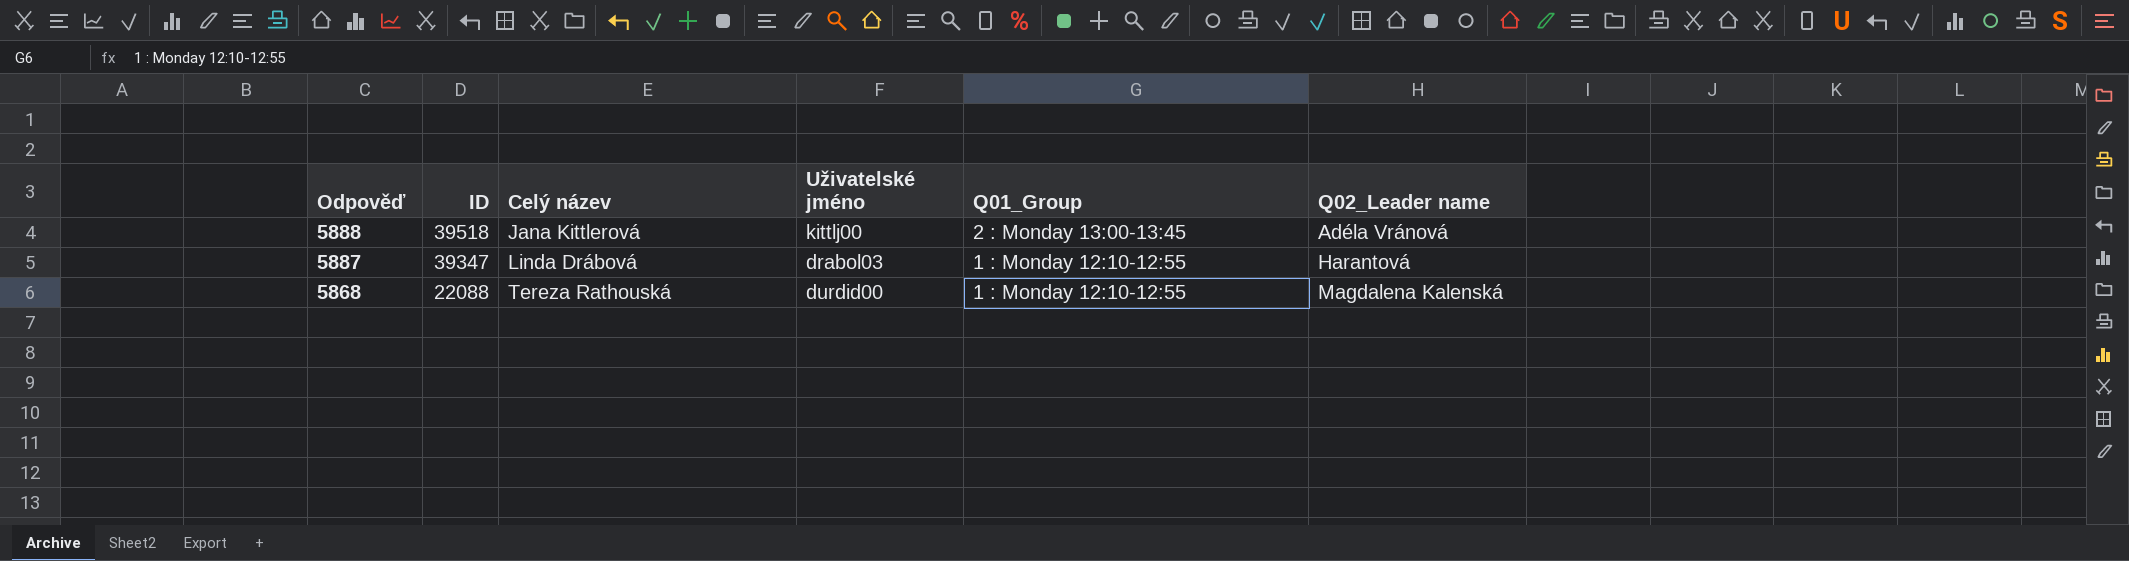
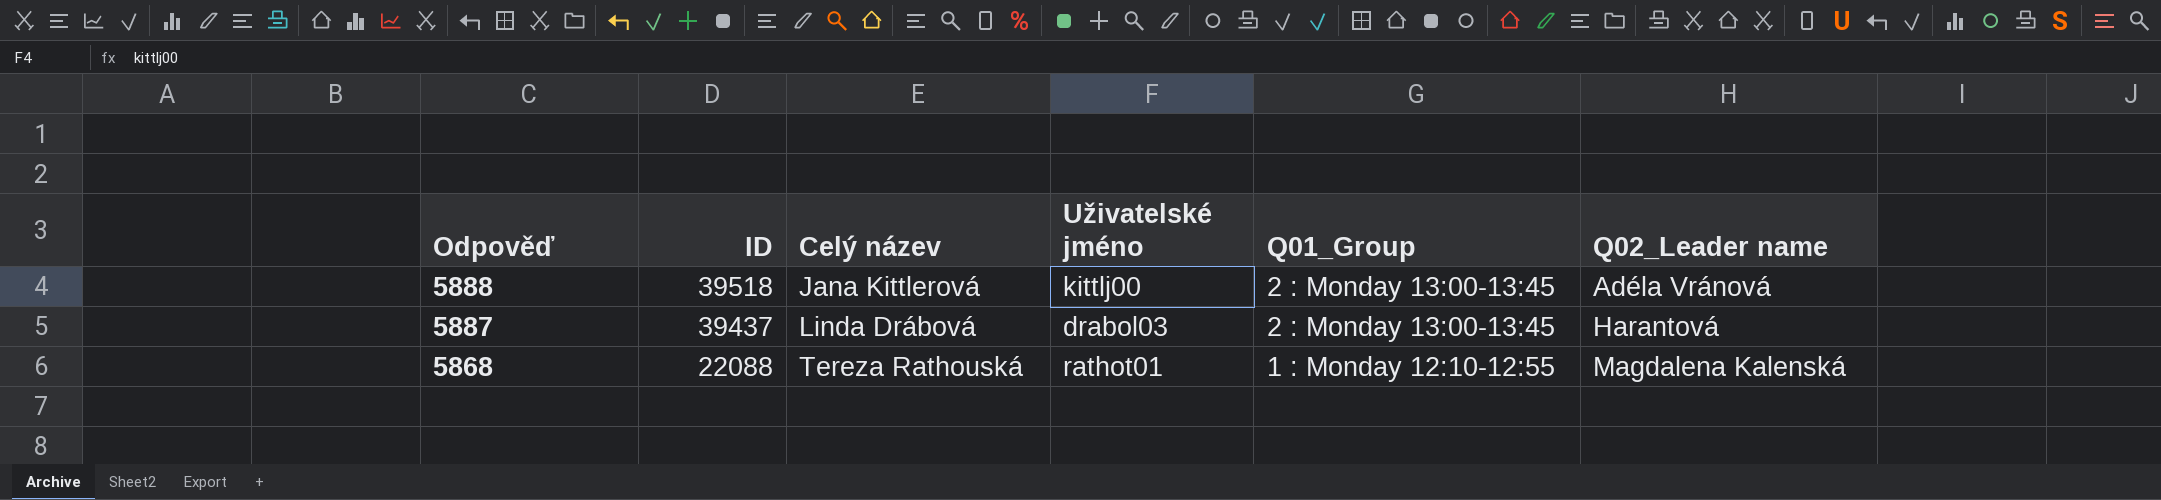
5887 | ID: 39347 -> 39437
5887 | Q01_Group: 1 : Monday 12:10-12:55 -> 2 : Monday 13:00-13:45
5868 | Uživatelské jméno: durdid00 -> rathot01

